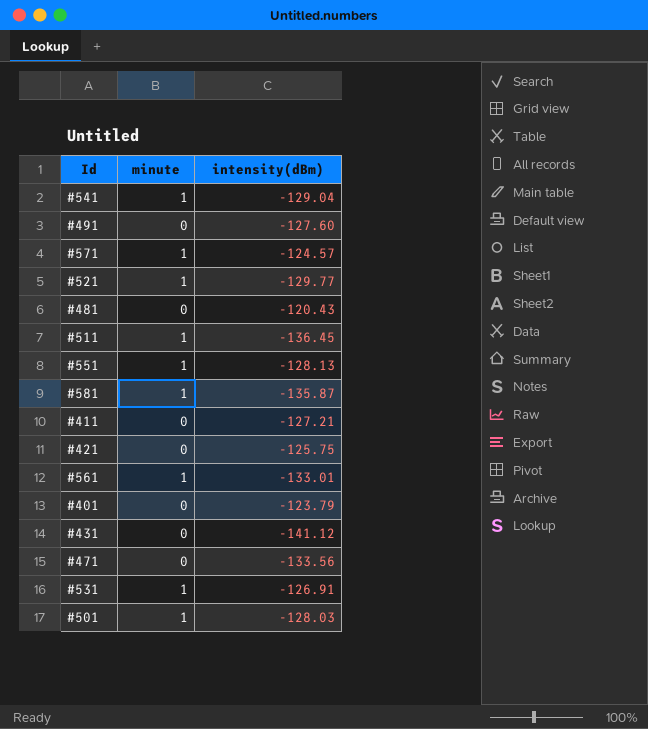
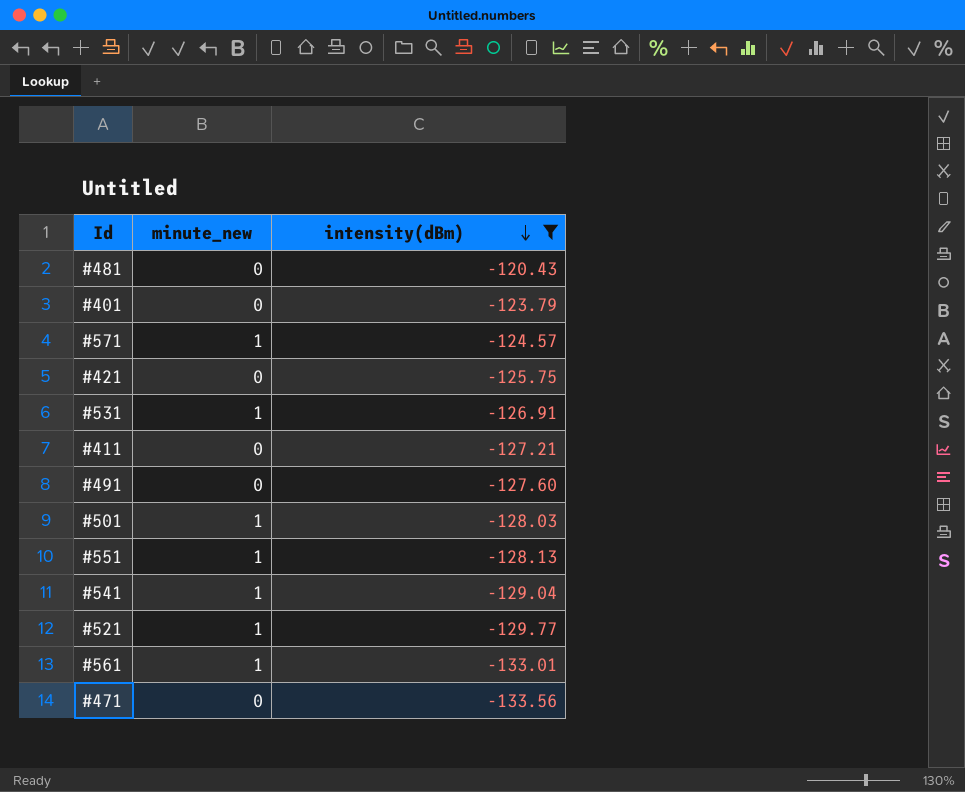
filter: none -> intensity(dBm) >= -133.56
row order: none -> intensity(dBm) descending
column name: minute -> minute_new

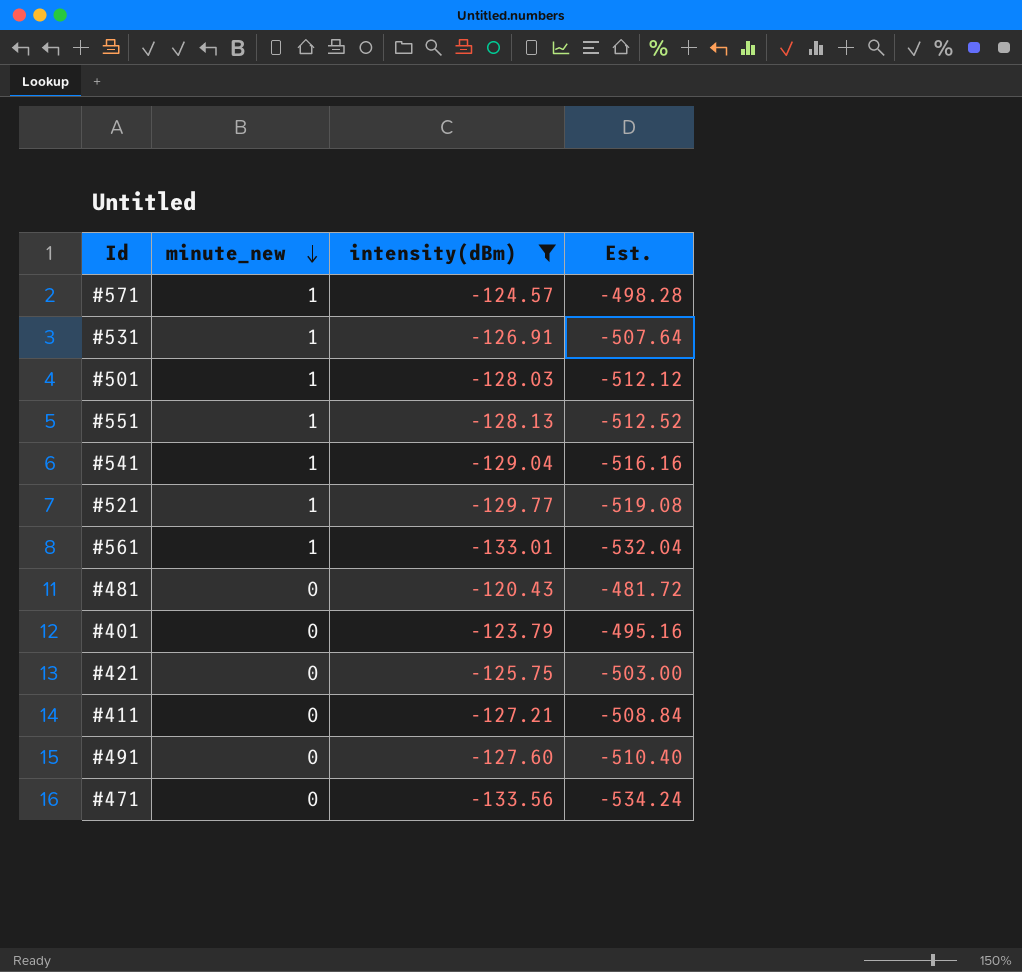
row order: intensity(dBm) descending -> minute_new descending
column Est. | formula: none -> [intensity(dBm)] * 4

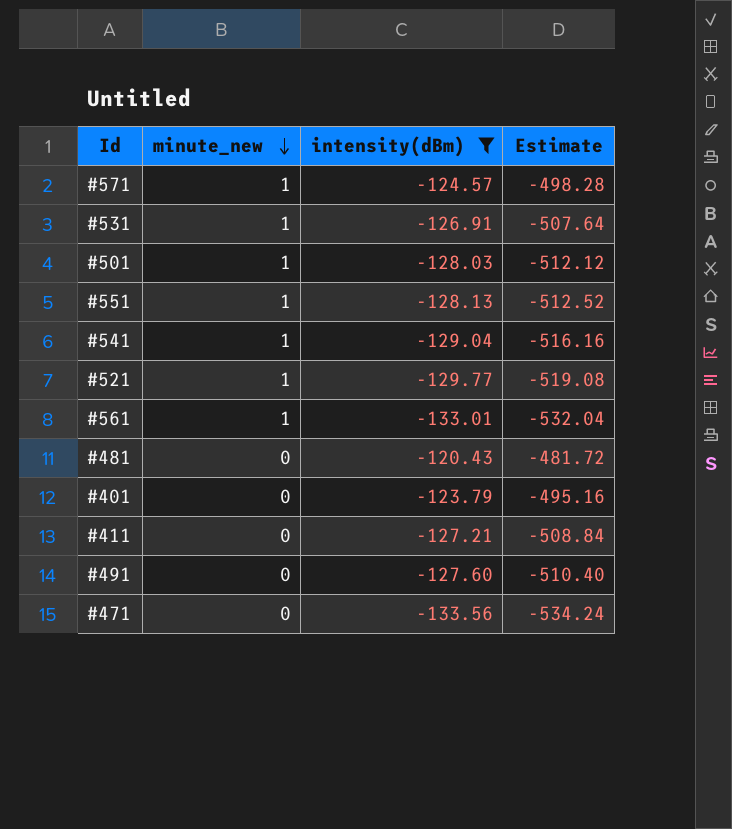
column name: Est. -> Estimate
row #421: 0 | -125.75 | -503.00 -> none

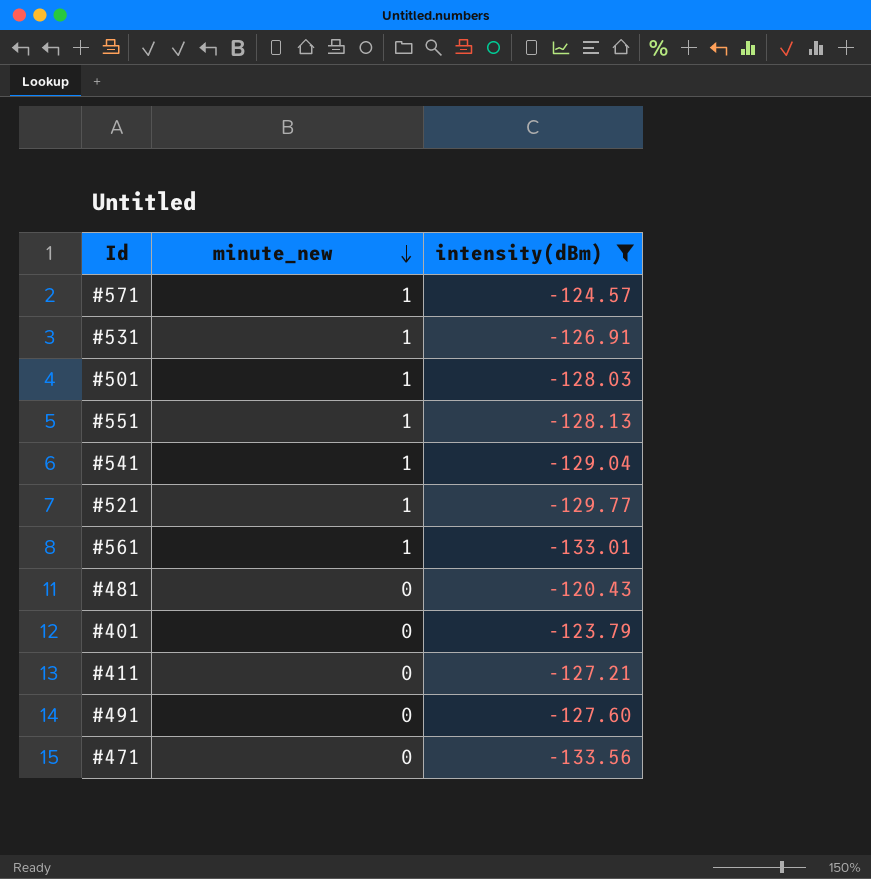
column Estimate | formula: [intensity(dBm)] * 4 -> none

